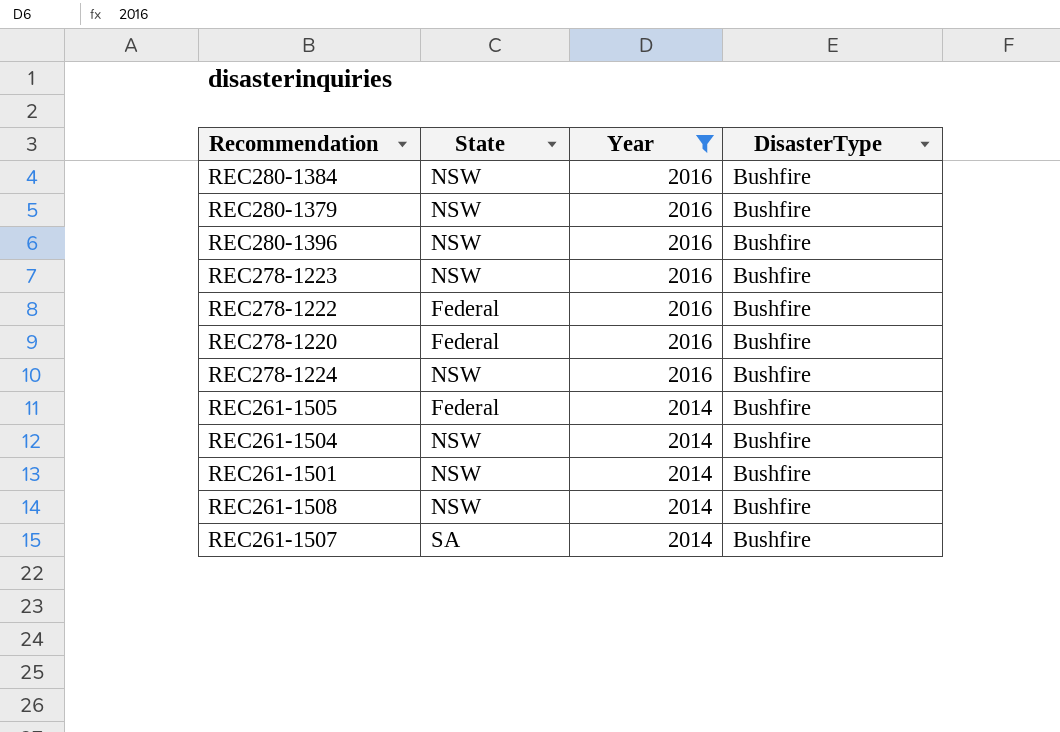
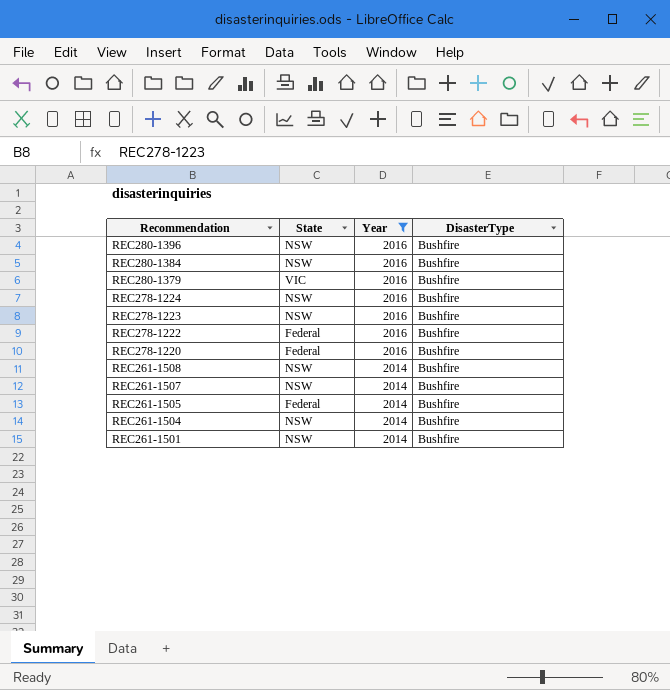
row order: Year descending -> Recommendation descending
REC280-1379 | State: NSW -> VIC
REC261-1507 | State: SA -> NSW

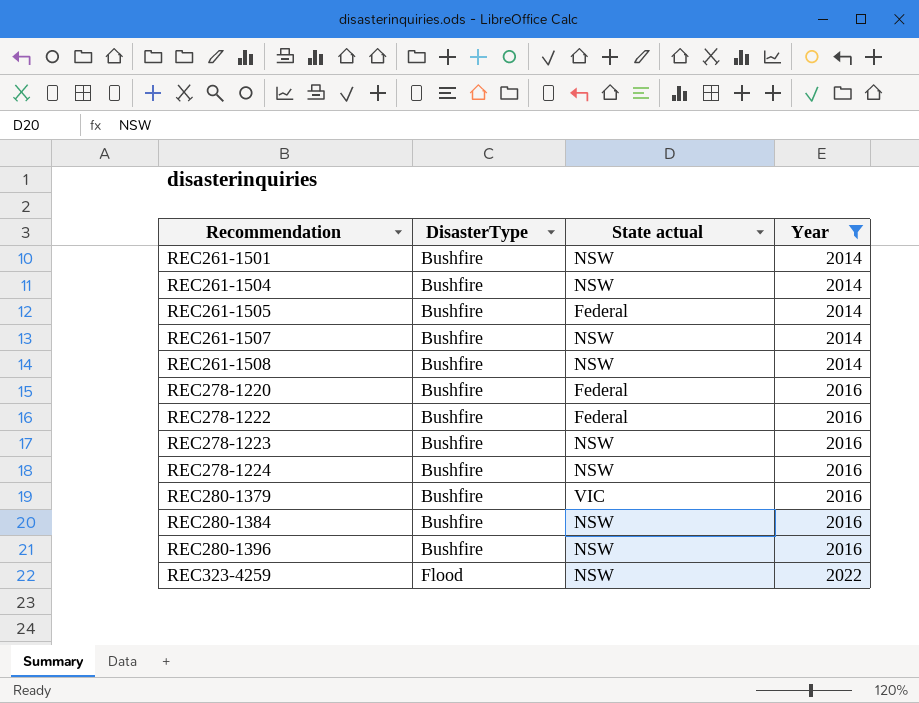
row order: Recommendation descending -> Recommendation ascending
column DisasterType | position: 4 -> 2
column name: State -> State actual
row REC323-4259: none -> Flood | NSW | 2022

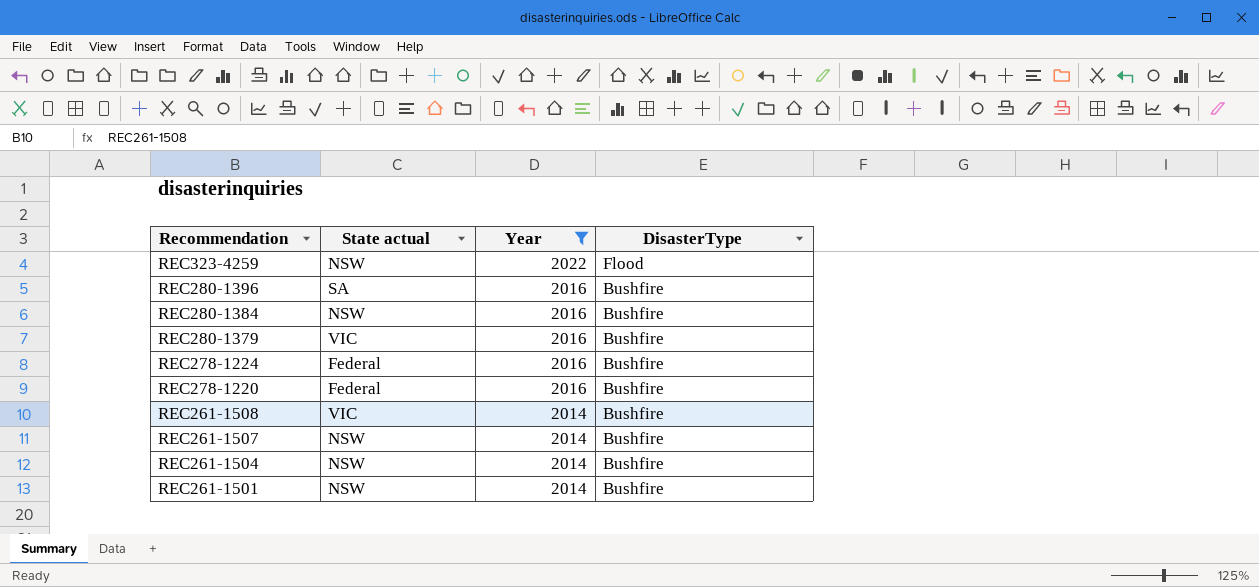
row order: Recommendation ascending -> Recommendation descending
column DisasterType | position: 2 -> 4
row REC261-1505: Bushfire | Federal | 2014 -> none
row REC278-1222: Bushfire | Federal | 2016 -> none
row REC278-1223: Bushfire | NSW | 2016 -> none
REC280-1396 | State actual: NSW -> SA
REC278-1224 | State actual: NSW -> Federal
REC261-1508 | State actual: NSW -> VIC

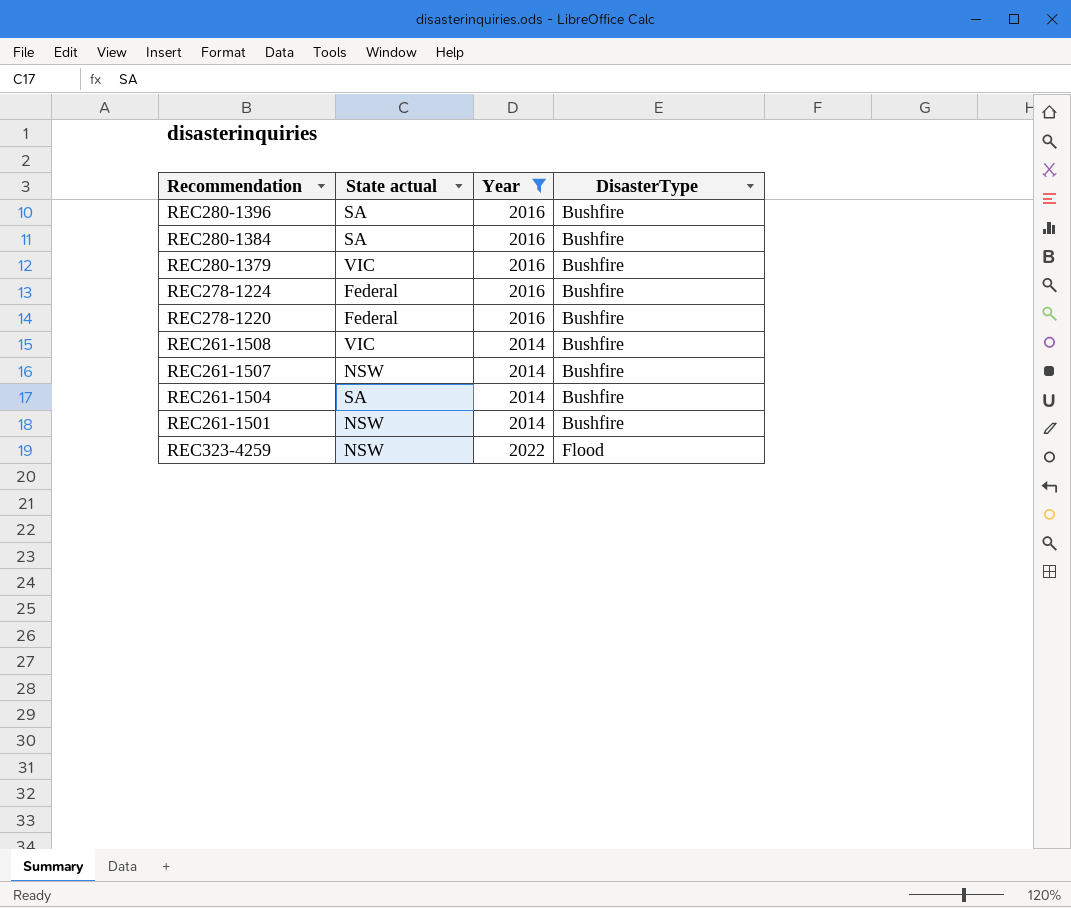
row order: Recommendation descending -> DisasterType ascending
REC280-1384 | State actual: NSW -> SA
REC261-1504 | State actual: NSW -> SA

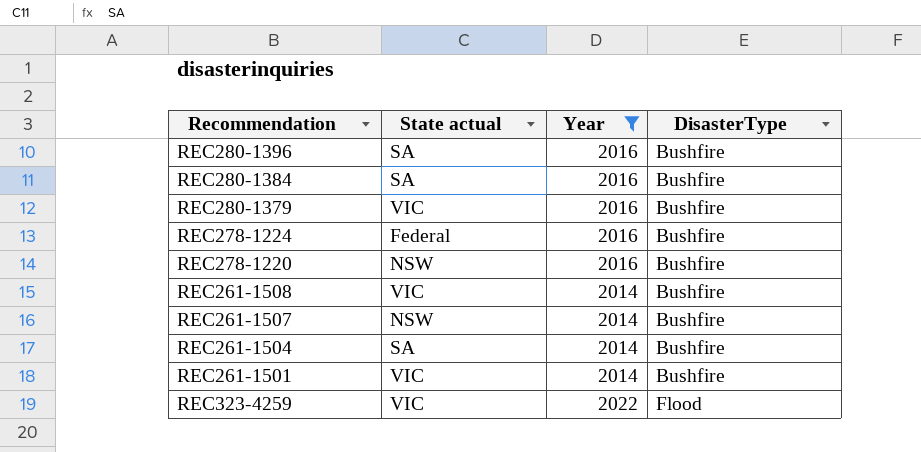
REC278-1220 | State actual: Federal -> NSW
REC261-1501 | State actual: NSW -> VIC
REC323-4259 | State actual: NSW -> VIC

